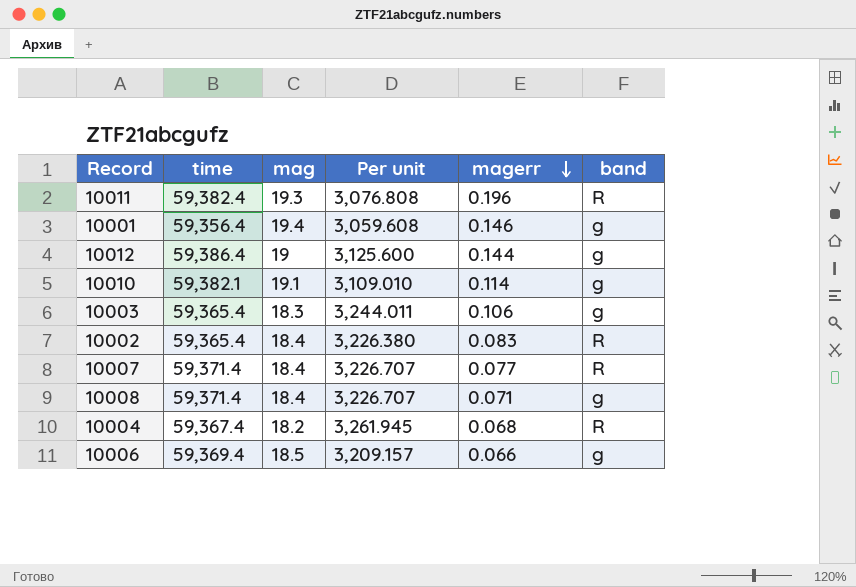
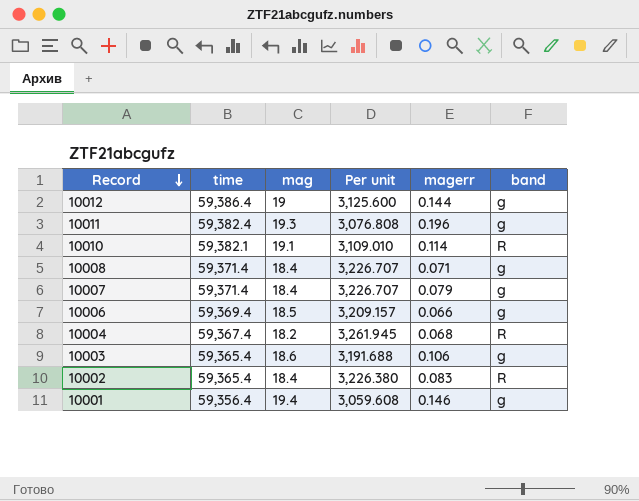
row order: magerr descending -> Record descending
10011 | band: R -> g
10010 | band: g -> R
10007 | magerr: 0.077 -> 0.079
10007 | band: R -> g
10003 | mag: 18.3 -> 18.6
10003 | Per unit: 3,244.011 -> 3,191.688

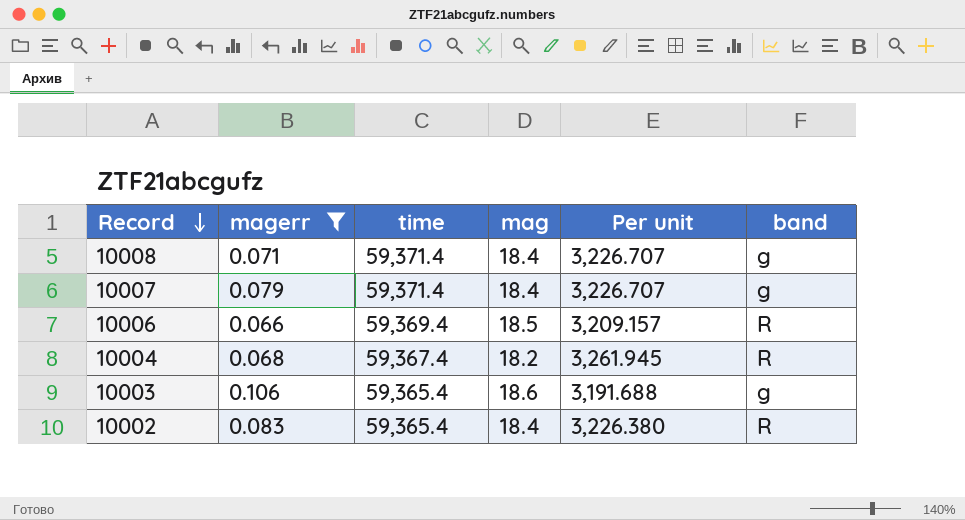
filter: none -> magerr <= 0.106
column magerr | position: 5 -> 2
10006 | band: g -> R

